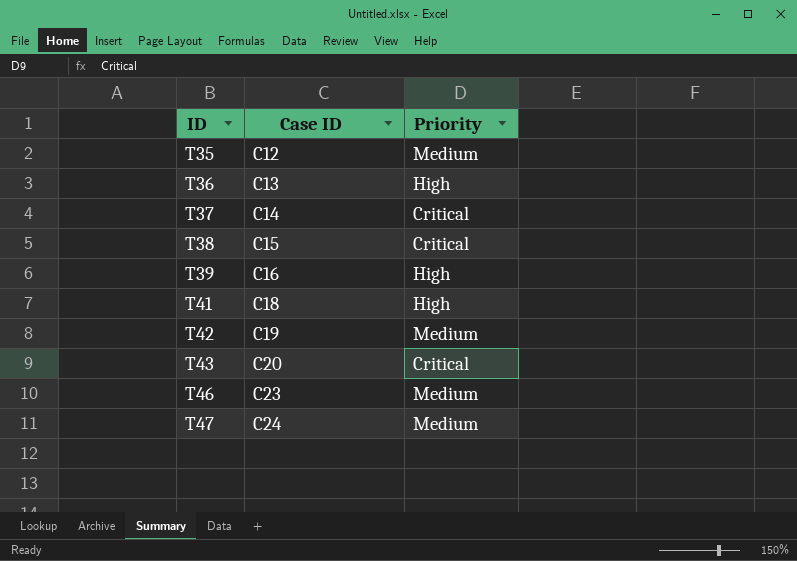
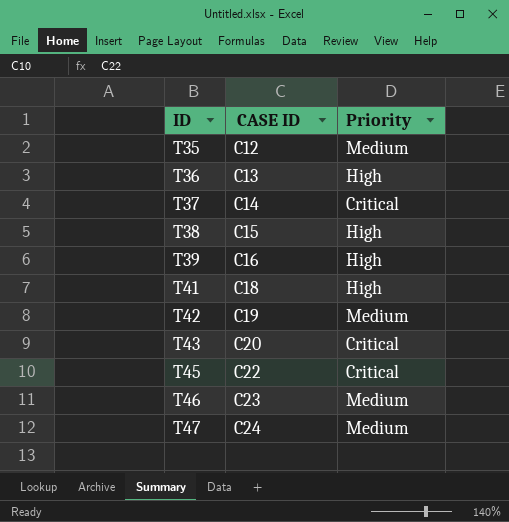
column name: Case ID -> CASE ID
T38 | Priority: Critical -> High
row T45: none -> C22 | Critical

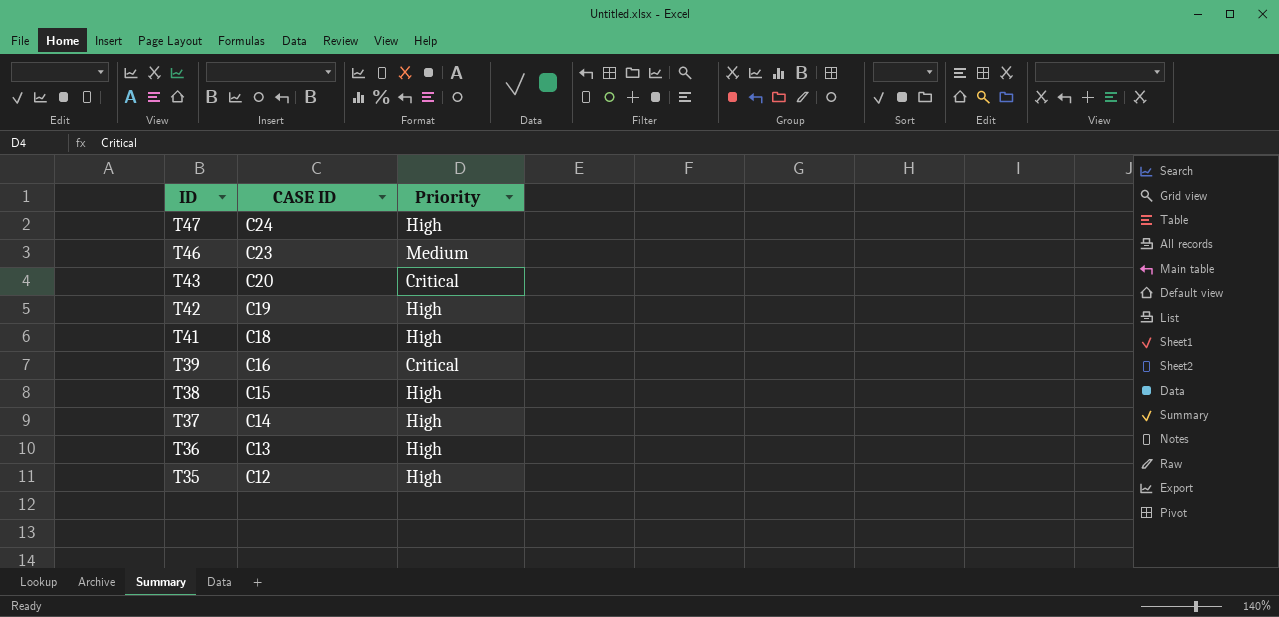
row order: ID ascending -> ID descending
row T45: C22 | Critical -> none
T47 | Priority: Medium -> High
T42 | Priority: Medium -> High
T39 | Priority: High -> Critical
T37 | Priority: Critical -> High
T35 | Priority: Medium -> High

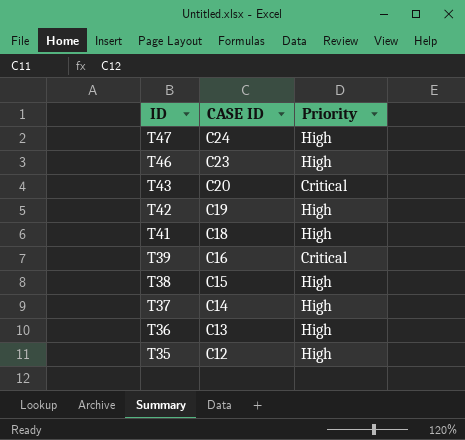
T46 | Priority: Medium -> High

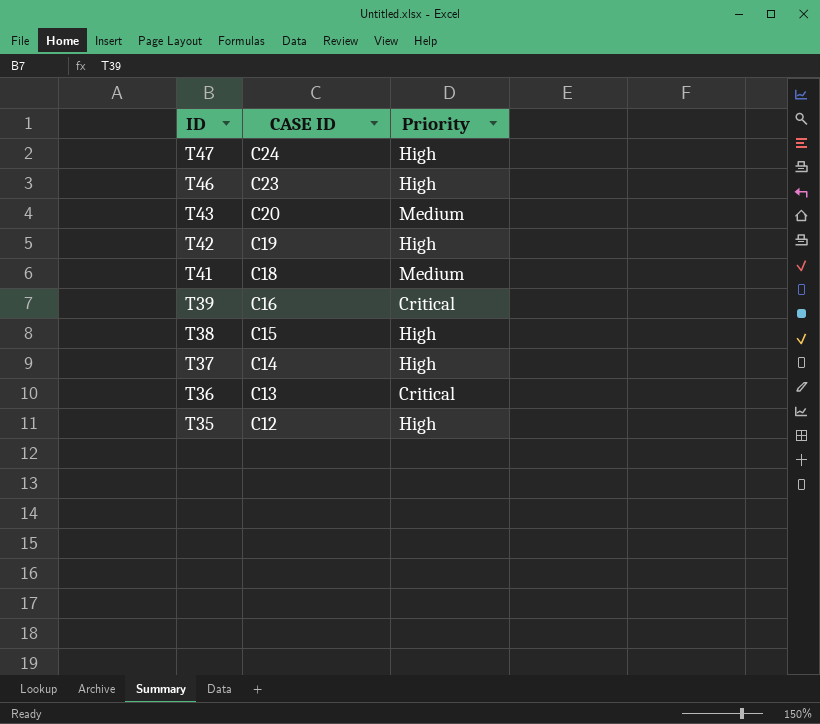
T43 | Priority: Critical -> Medium
T41 | Priority: High -> Medium
T36 | Priority: High -> Critical

